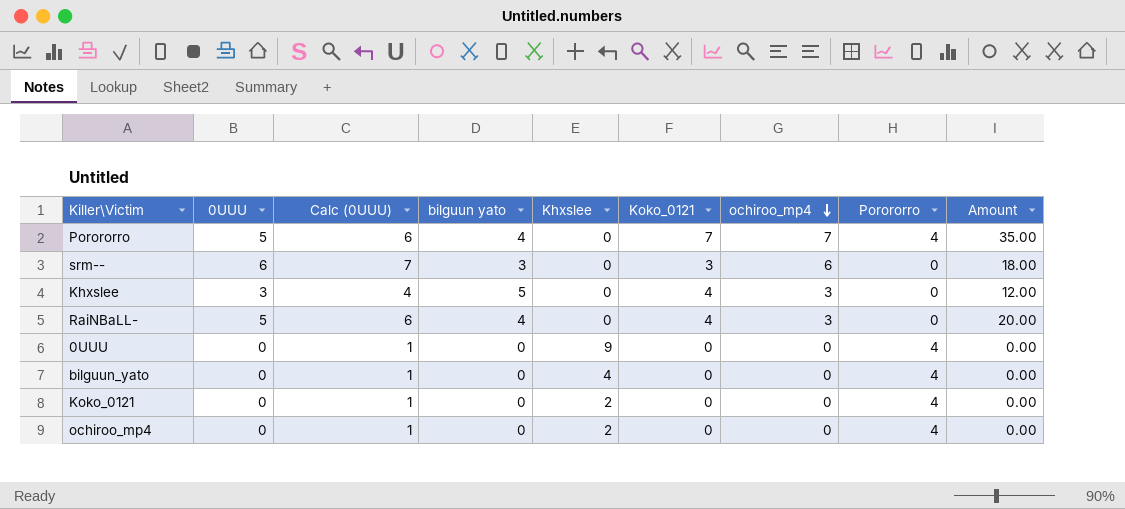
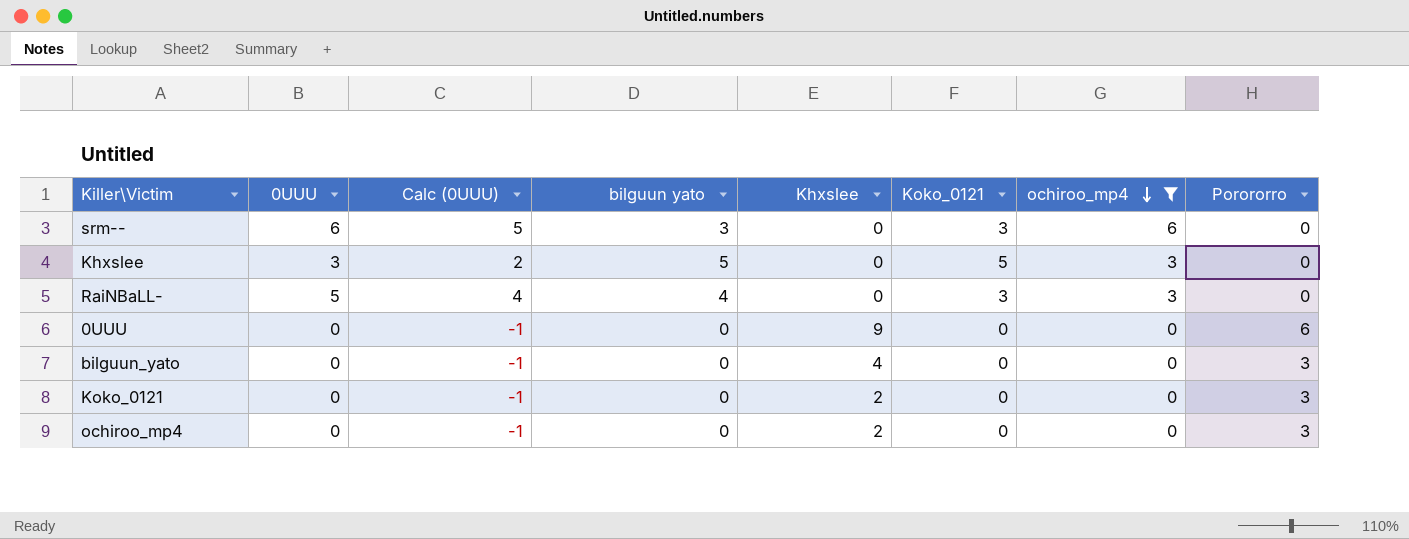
filter: none -> ochiroo_mp4 != 7
column Amount | formula: [0UUU] * [Koko_0121] -> none
column Calc (0UUU) | formula: [0UUU] + 1 -> [0UUU] - 1
Khxslee | Koko_0121: 4 -> 5
RaiNBaLL- | Koko_0121: 4 -> 3
0UUU | Porororro: 4 -> 6
bilguun_yato | Porororro: 4 -> 3
Koko_0121 | Porororro: 4 -> 3
ochiroo_mp4 | Porororro: 4 -> 3

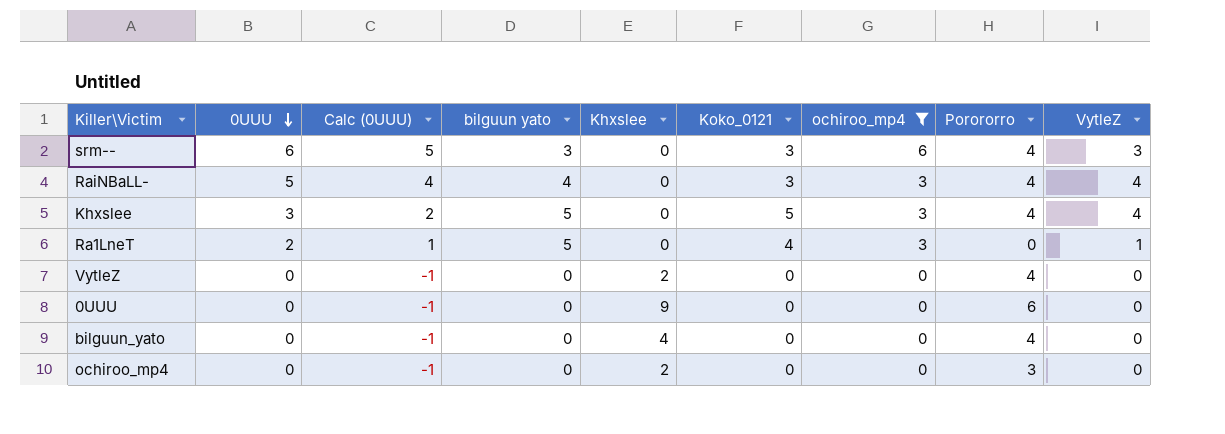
row order: ochiroo_mp4 descending -> 0UUU descending
column VytleZ | position: none -> 9
row Koko_0121: 0 | -1 | 0 | 2 | 0 | 0 | 3 -> none
srm-- | Porororro: 0 -> 4
RaiNBaLL- | Porororro: 0 -> 4
Khxslee | Porororro: 0 -> 4
row Ra1LneT: none -> 2 | 1 | 5 | 0 | 4 | 3 | 0 | 1
row VytleZ: none -> 0 | -1 | 0 | 2 | 0 | 0 | 4 | 0
bilguun_yato | Porororro: 3 -> 4

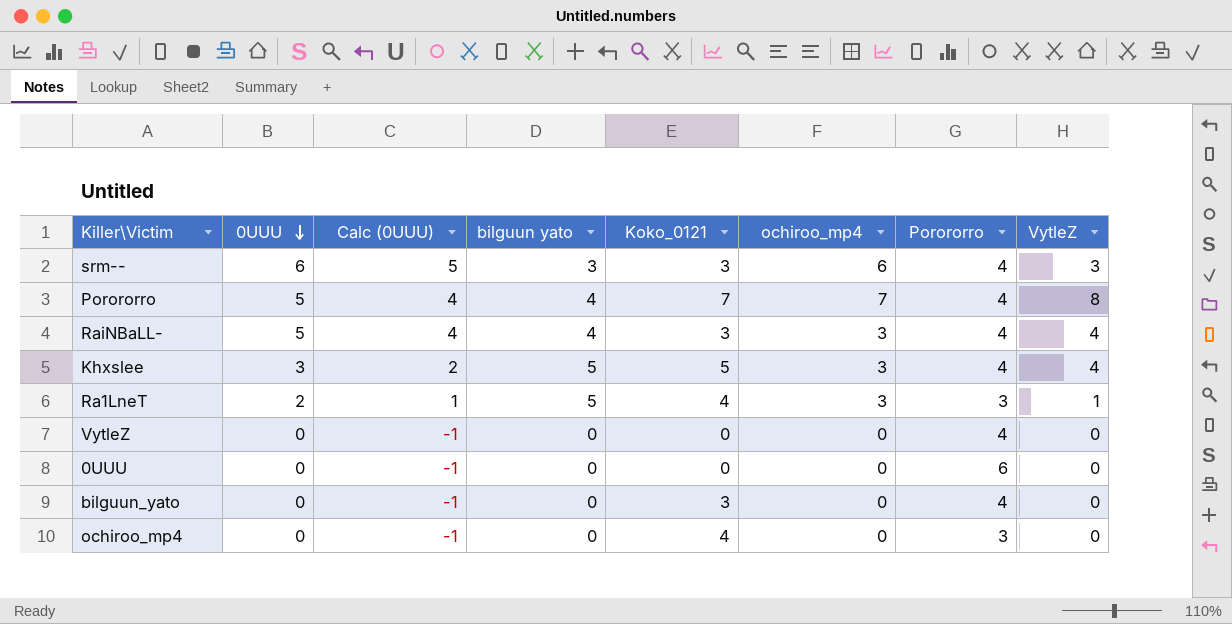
filter: ochiroo_mp4 != 7 -> none
column Khxslee | position: 5 -> none
Ra1LneT | Porororro: 0 -> 3
bilguun_yato | Koko_0121: 0 -> 3
ochiroo_mp4 | Koko_0121: 0 -> 4

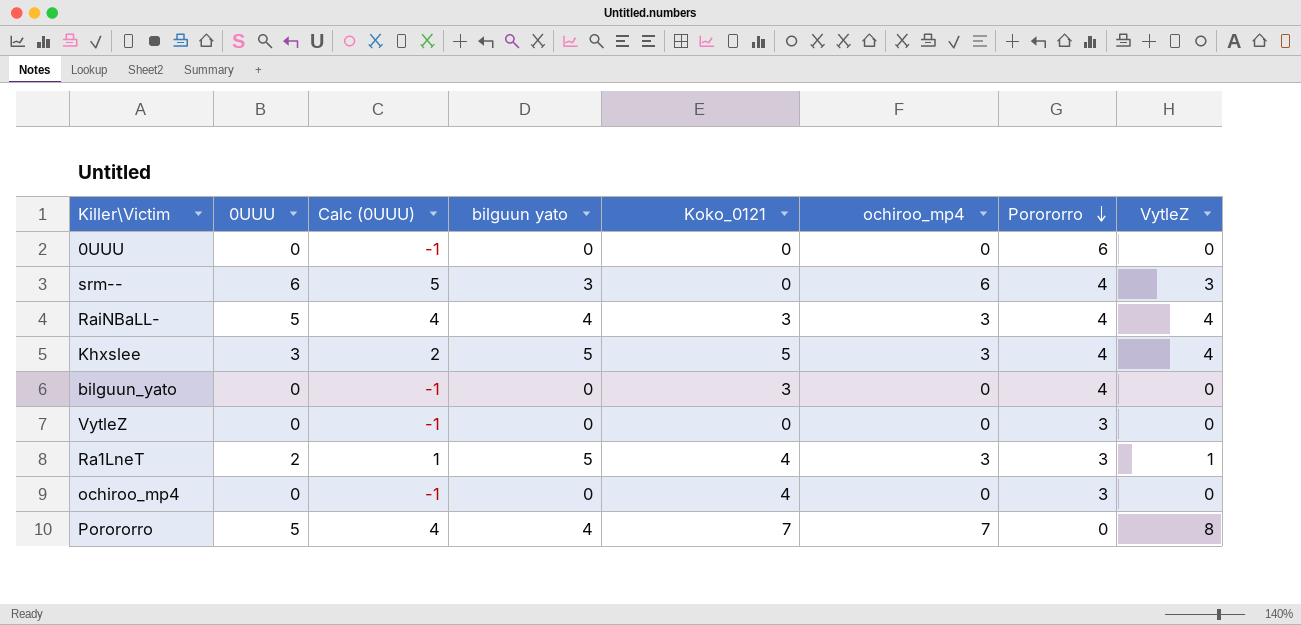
row order: 0UUU descending -> Porororro descending
srm-- | Koko_0121: 3 -> 0
VytleZ | Porororro: 4 -> 3
Porororro | Porororro: 4 -> 0

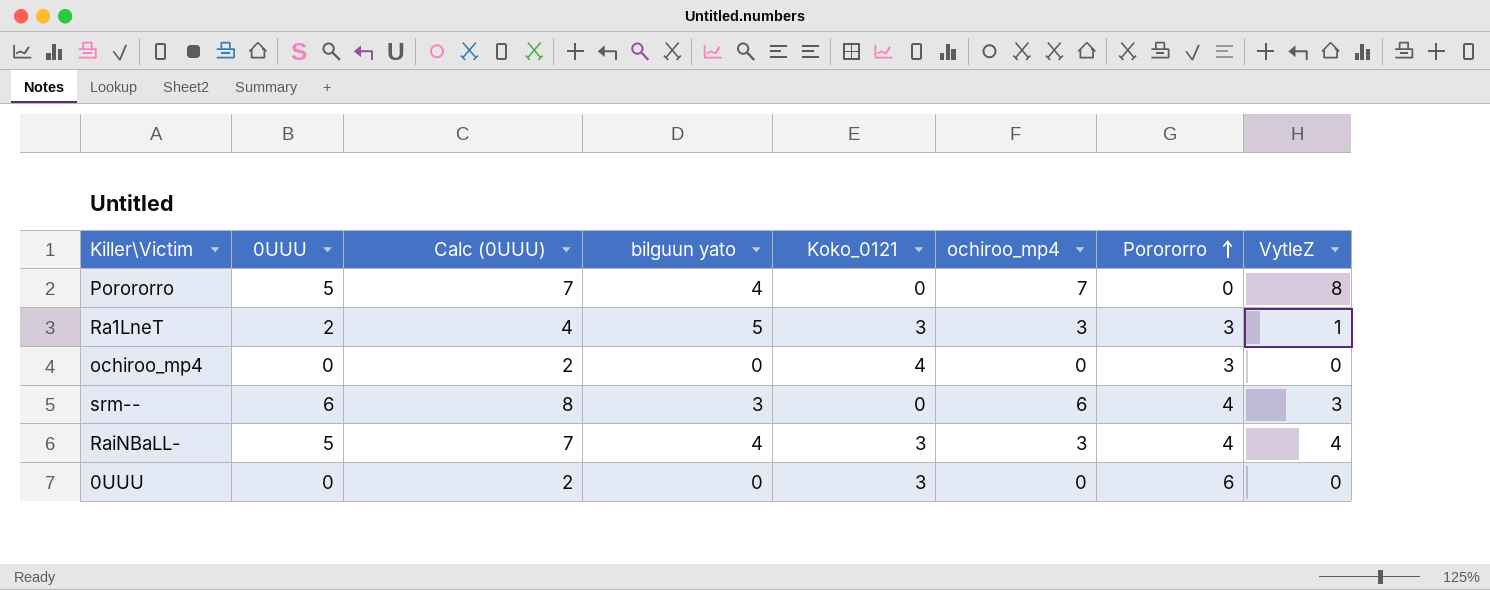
row order: Porororro descending -> Porororro ascending
column Calc (0UUU) | formula: [0UUU] - 1 -> [0UUU] + 2
row Khxslee: 3 | 2 | 5 | 5 | 3 | 4 | 4 -> none
row bilguun_yato: 0 | -1 | 0 | 3 | 0 | 4 | 0 -> none
row VytleZ: 0 | -1 | 0 | 0 | 0 | 3 | 0 -> none
Porororro | Koko_0121: 7 -> 0
Ra1LneT | Koko_0121: 4 -> 3
0UUU | Koko_0121: 0 -> 3

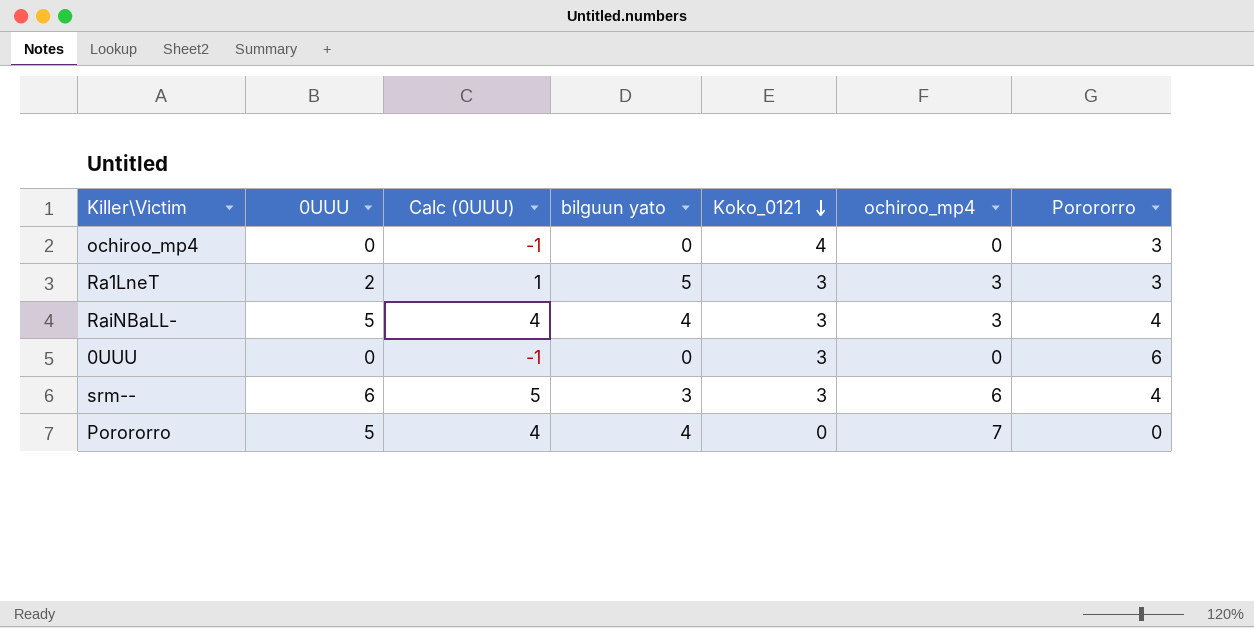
row order: Porororro ascending -> Koko_0121 descending
column VytleZ | position: 8 -> none
column Calc (0UUU) | formula: [0UUU] + 2 -> [0UUU] - 1
srm-- | Koko_0121: 0 -> 3

